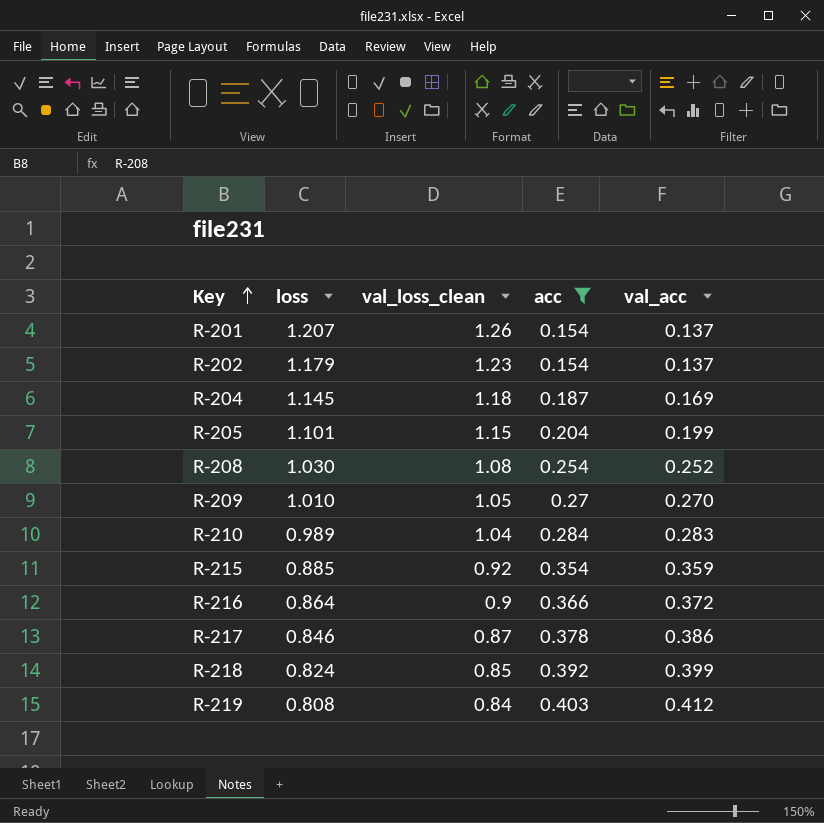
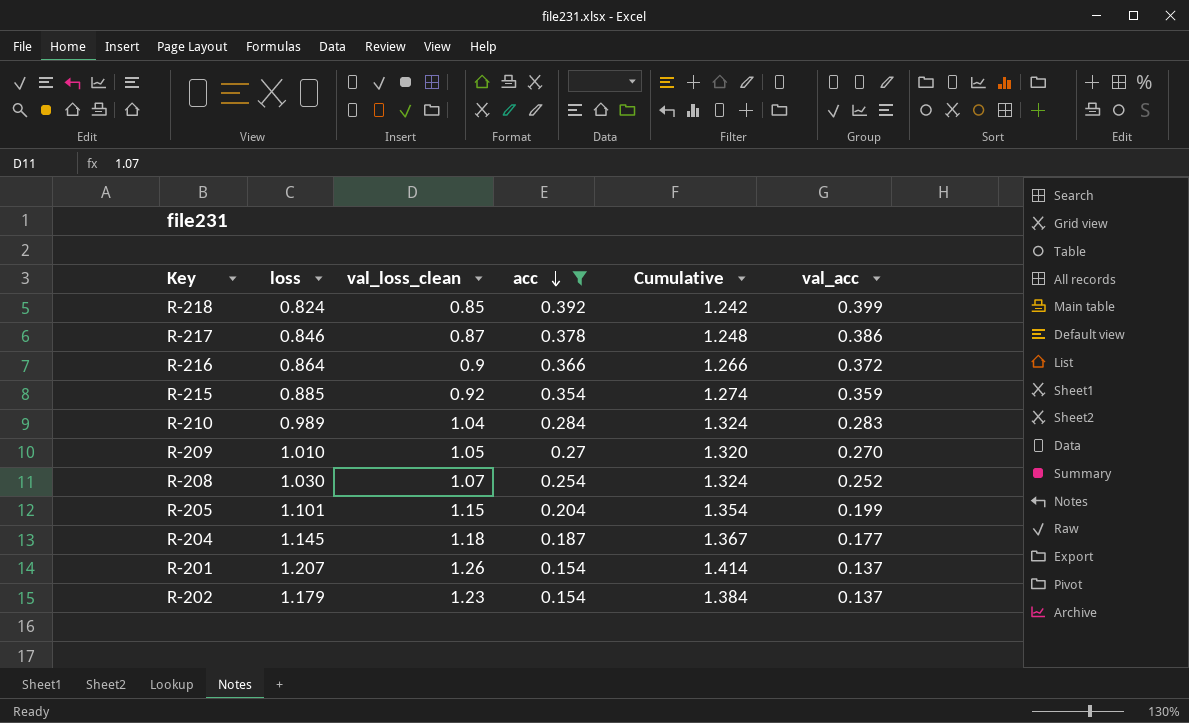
row order: Key ascending -> acc descending
column Cumulative | formula: none -> [val_loss_clean] + [acc]
row R-219: 0.808 | 0.84 | 0.403 | 0.412 -> none
R-208 | val_loss_clean: 1.08 -> 1.07
R-204 | val_acc: 0.169 -> 0.177

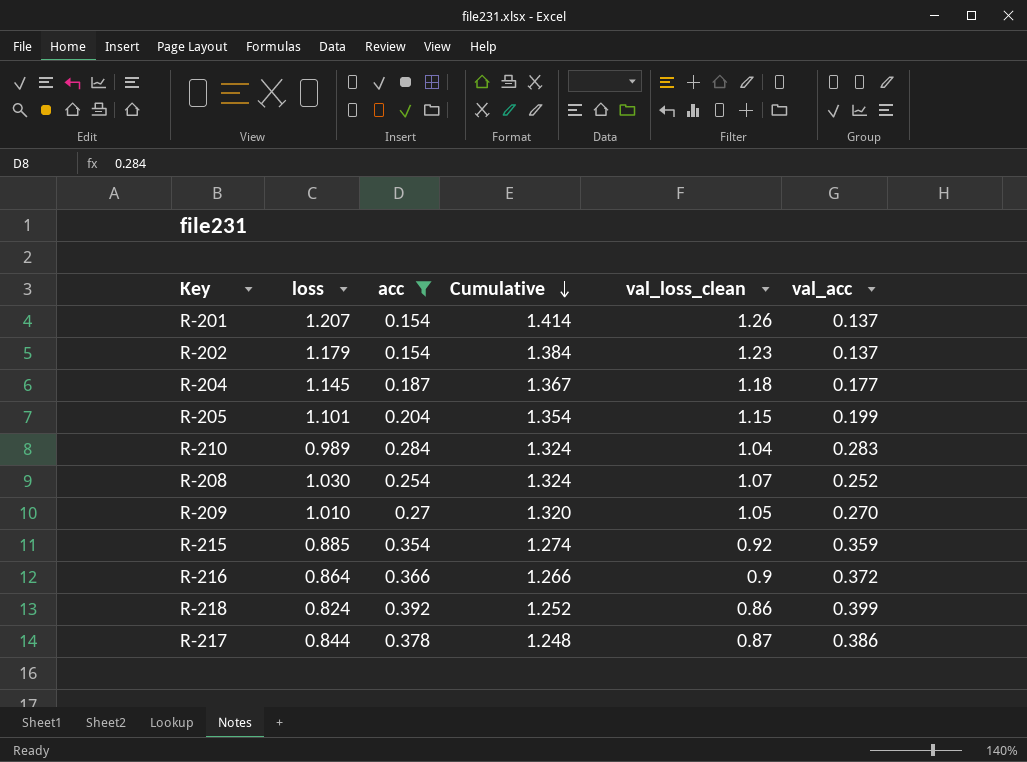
row order: acc descending -> Cumulative descending
column val_loss_clean | position: 3 -> 5
R-218 | Cumulative: 1.242 -> 1.252
R-218 | val_loss_clean: 0.85 -> 0.86
R-217 | loss: 0.846 -> 0.844

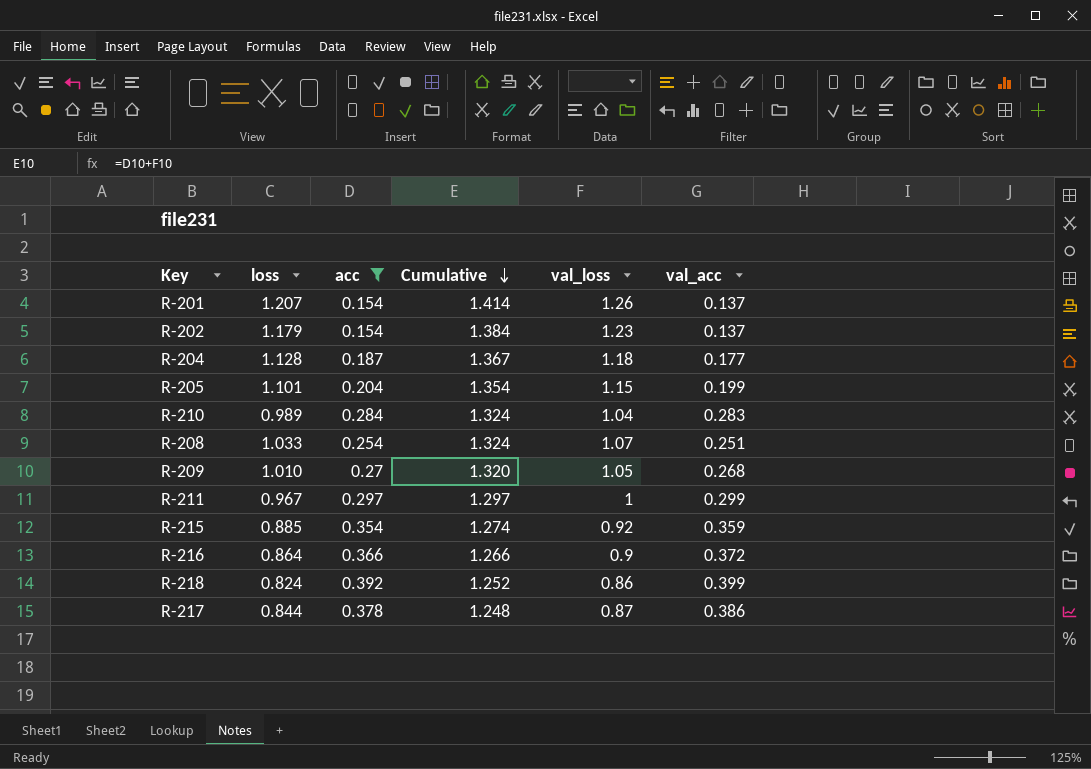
column name: val_loss_clean -> val_loss
R-204 | loss: 1.145 -> 1.128
R-208 | loss: 1.030 -> 1.033
R-208 | val_acc: 0.252 -> 0.251
R-209 | val_acc: 0.270 -> 0.268
row R-211: none -> 0.967 | 0.297 | 1.297 | 1 | 0.299

